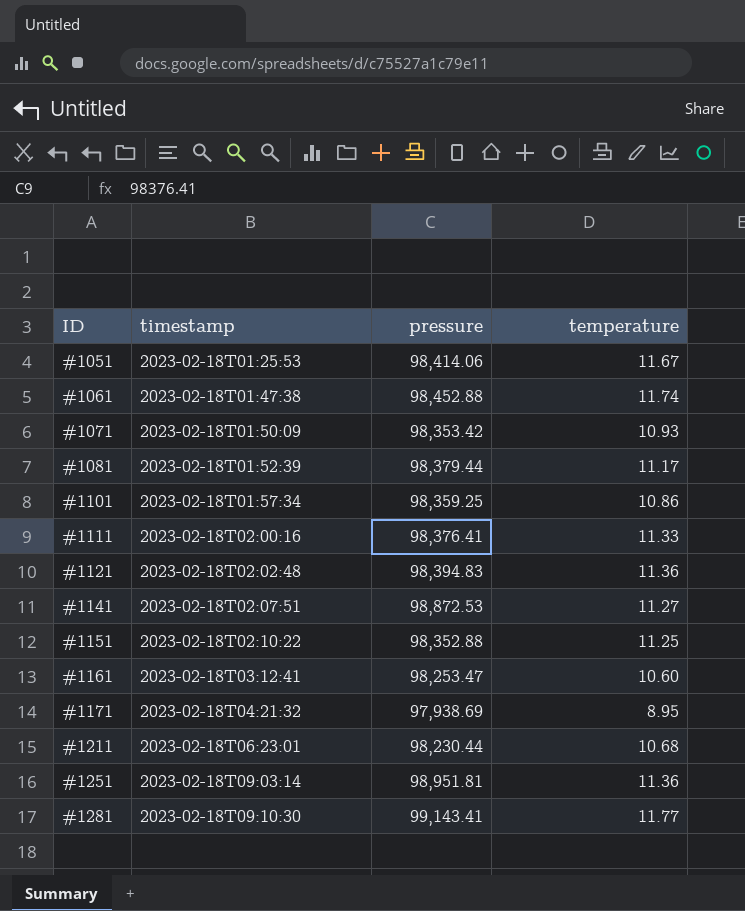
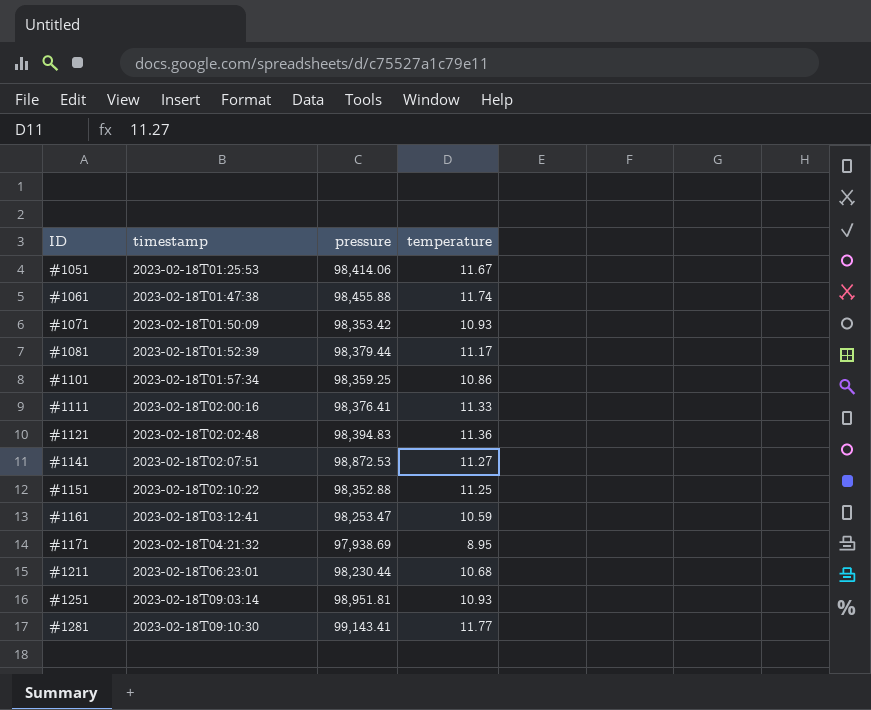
#1061 | pressure: 98,452.88 -> 98,455.88
#1161 | temperature: 10.60 -> 10.59
#1251 | temperature: 11.36 -> 10.93

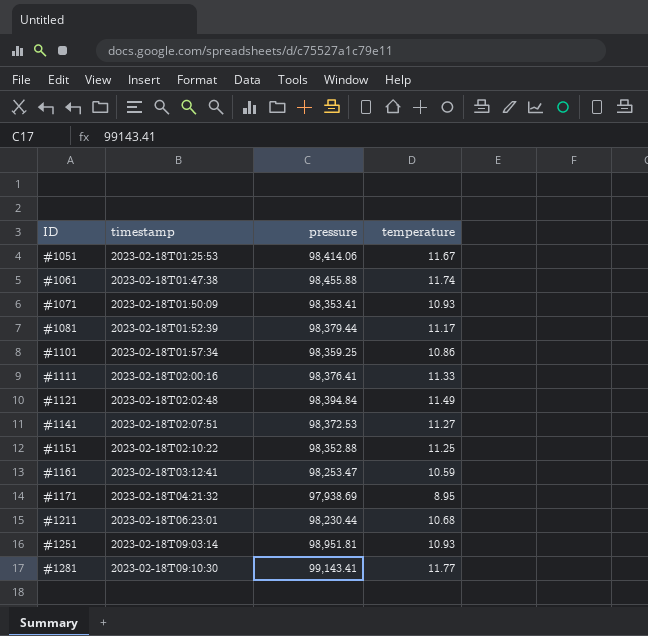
#1071 | pressure: 98,353.42 -> 98,353.41
#1121 | pressure: 98,394.83 -> 98,394.84
#1121 | temperature: 11.36 -> 11.49
#1141 | pressure: 98,872.53 -> 98,372.53

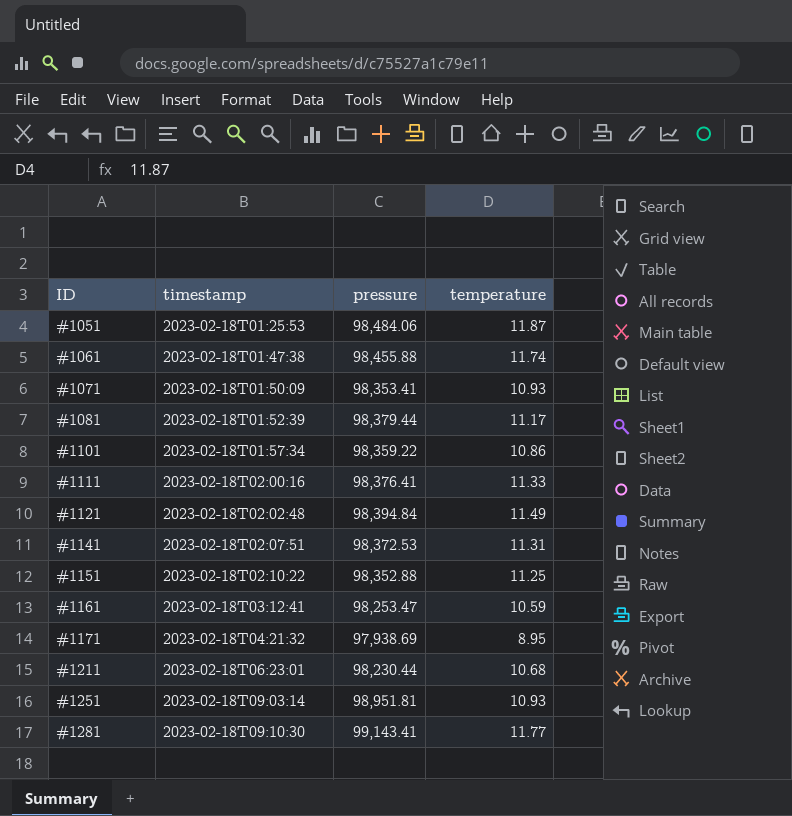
#1051 | pressure: 98,414.06 -> 98,484.06
#1051 | temperature: 11.67 -> 11.87
#1101 | pressure: 98,359.25 -> 98,359.22
#1141 | temperature: 11.27 -> 11.31

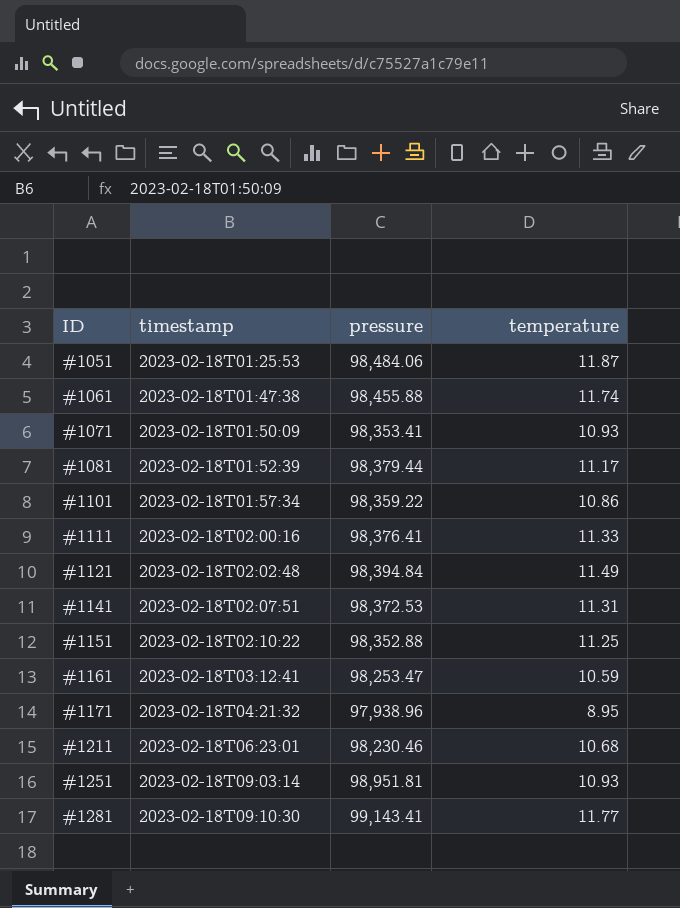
#1171 | pressure: 97,938.69 -> 97,938.96
#1211 | pressure: 98,230.44 -> 98,230.46

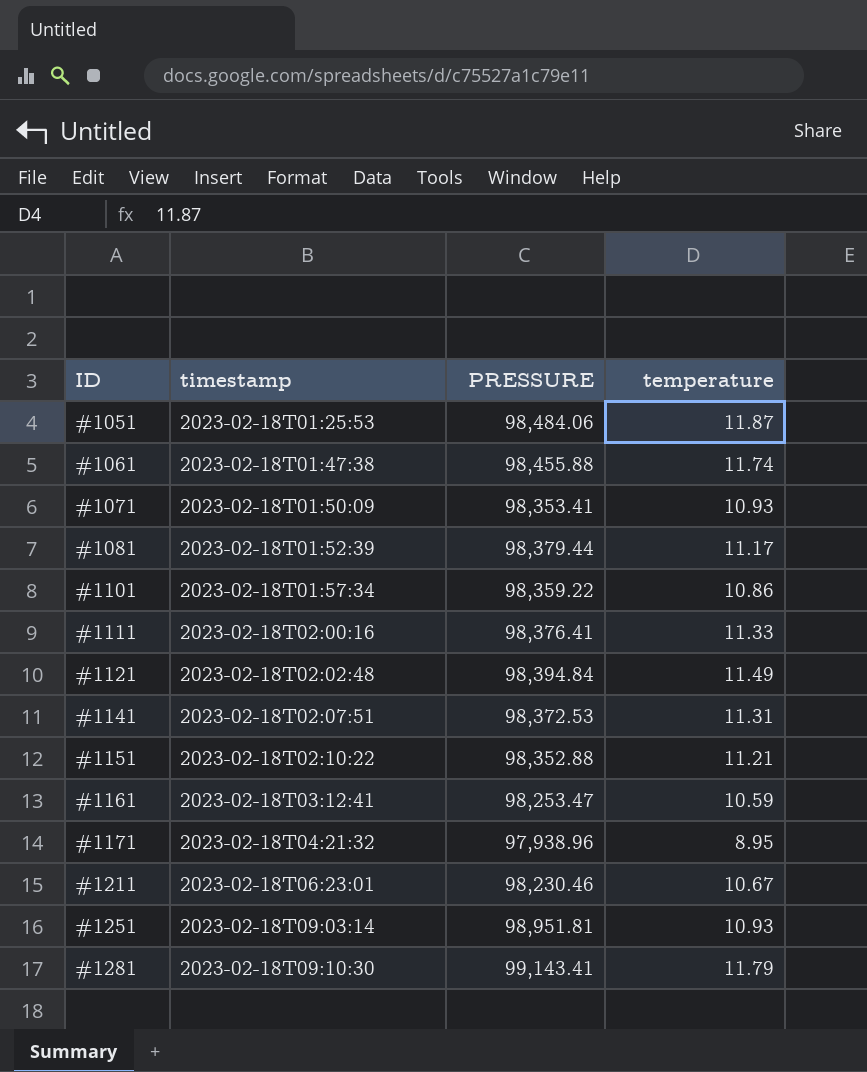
column name: pressure -> PRESSURE
#1151 | temperature: 11.25 -> 11.21
#1211 | temperature: 10.68 -> 10.67
#1281 | temperature: 11.77 -> 11.79

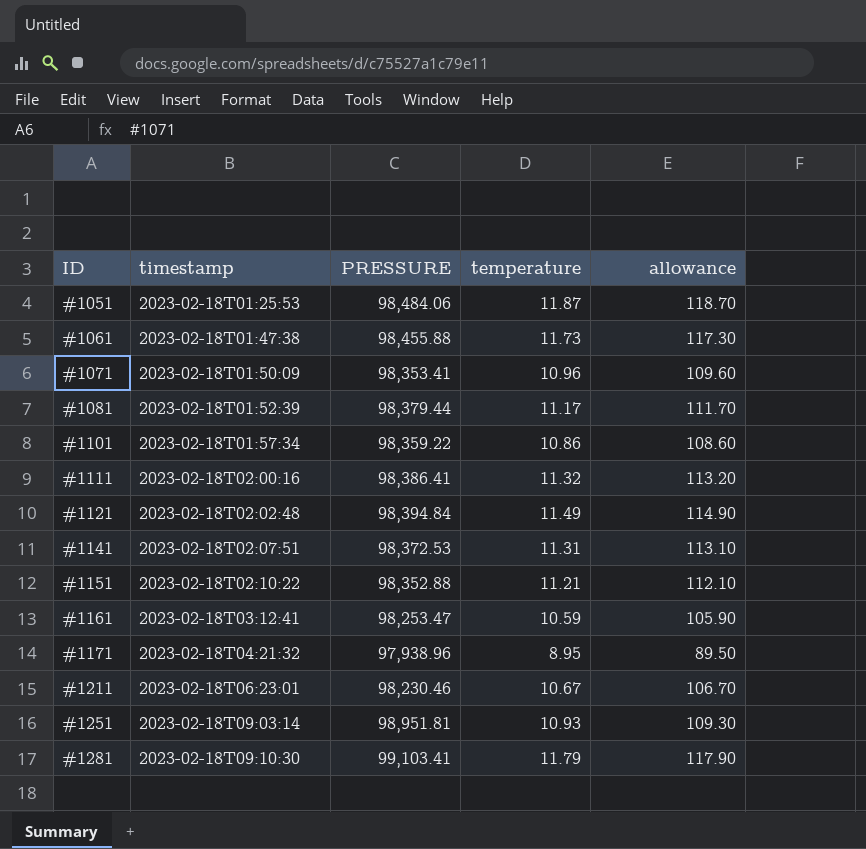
column allowance | formula: none -> [temperature] * 10
#1061 | temperature: 11.74 -> 11.73
#1071 | temperature: 10.93 -> 10.96
#1111 | PRESSURE: 98,376.41 -> 98,386.41
#1111 | temperature: 11.33 -> 11.32
#1281 | PRESSURE: 99,143.41 -> 99,103.41

